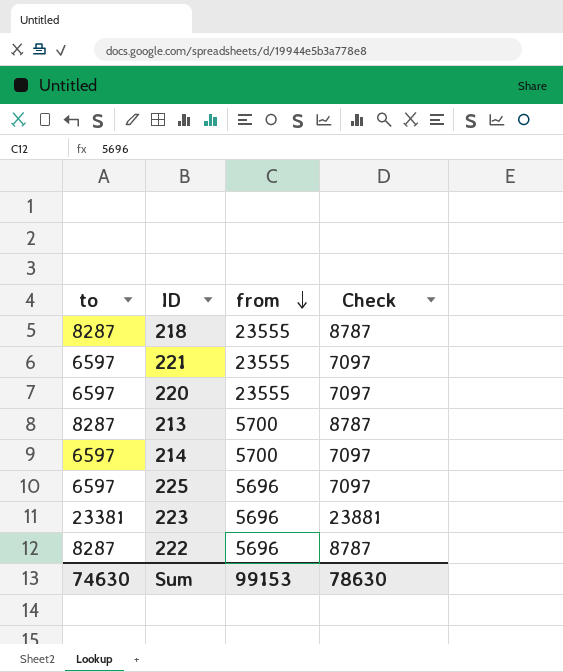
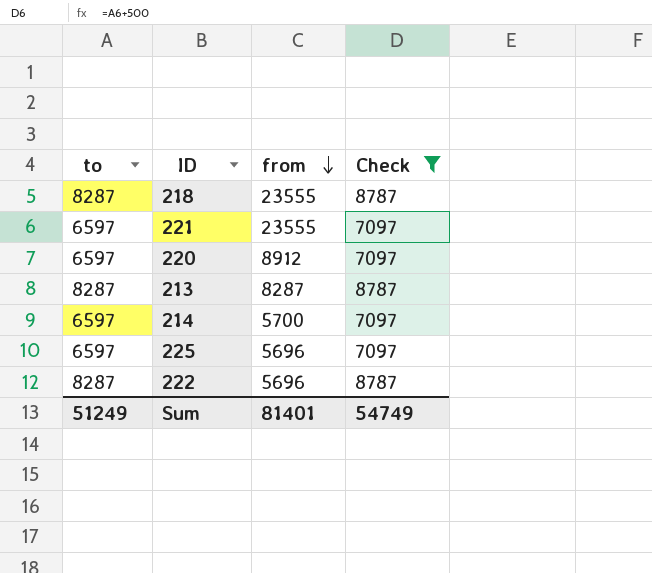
filter: none -> Check != 23881
220 | from: 23555 -> 8912
213 | from: 5700 -> 8287
Sum | to: 74630 -> 51249
Sum | from: 99153 -> 81401
Sum | Check: 78630 -> 54749

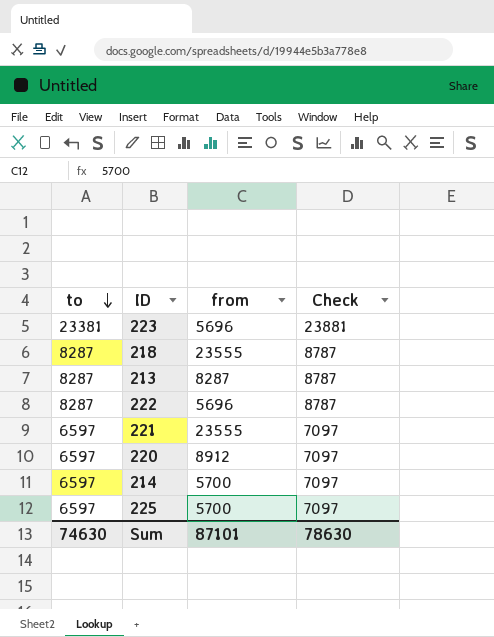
filter: Check != 23881 -> none
row order: from descending -> to descending
225 | from: 5696 -> 5700
Sum | to: 51249 -> 74630
Sum | from: 81401 -> 87101
Sum | Check: 54749 -> 78630

